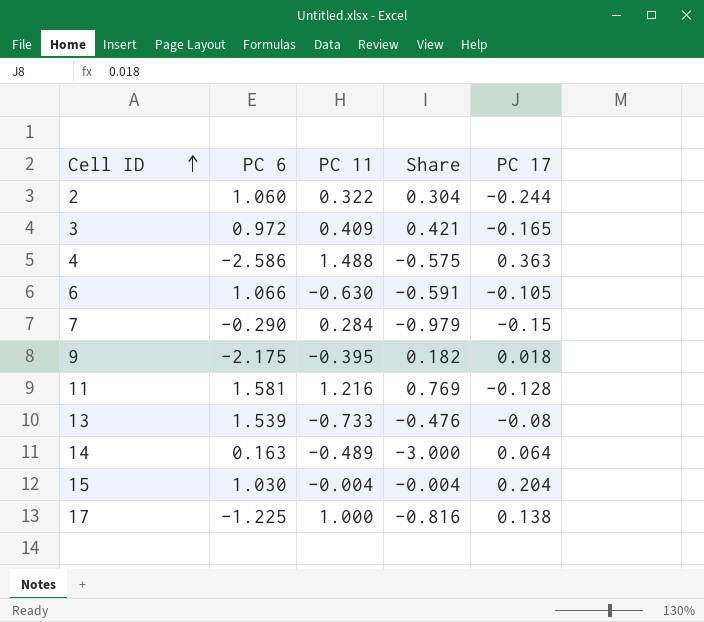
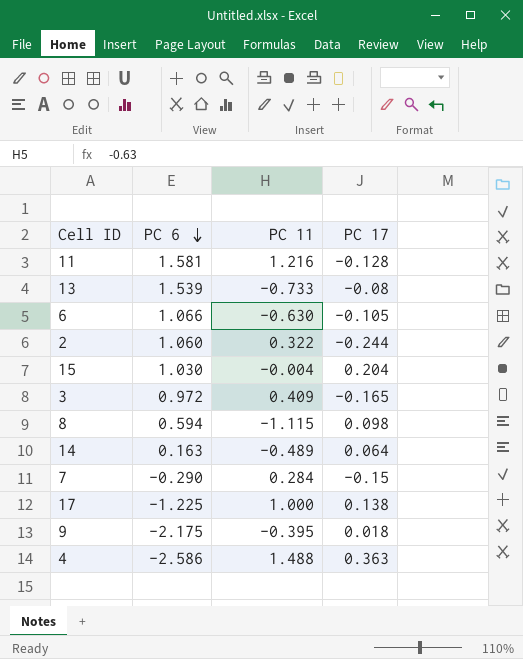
row order: Cell ID ascending -> PC 6 descending
column Share | formula: [PC 11] / [PC 6] -> none
row 8: none -> 0.594 | -1.115 | 0.098

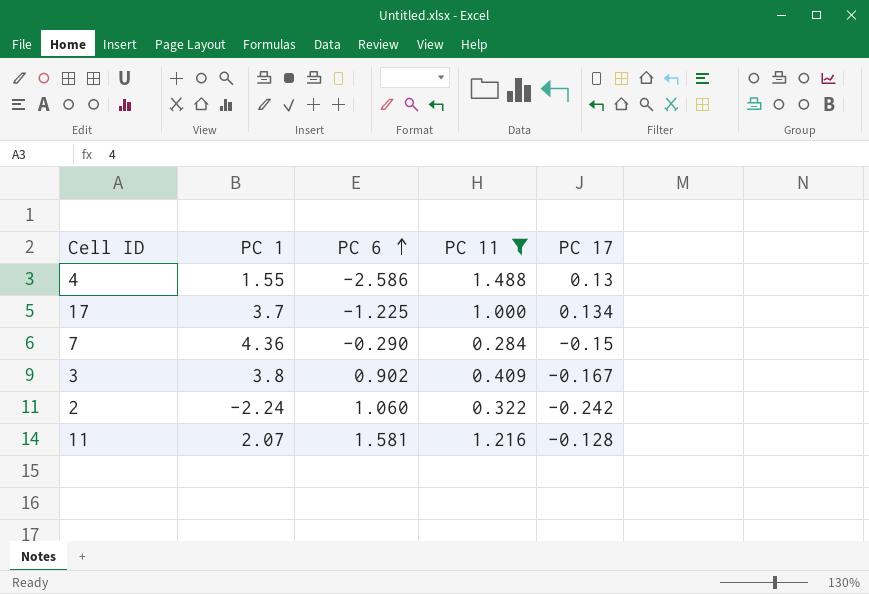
filter: none -> PC 11 >= 0.284
row order: PC 6 descending -> PC 6 ascending
column PC 1 | position: none -> 2
4 | PC 17: 0.363 -> 0.13
17 | PC 17: 0.138 -> 0.134
3 | PC 6: 0.972 -> 0.902
3 | PC 17: -0.165 -> -0.167
2 | PC 17: -0.244 -> -0.242

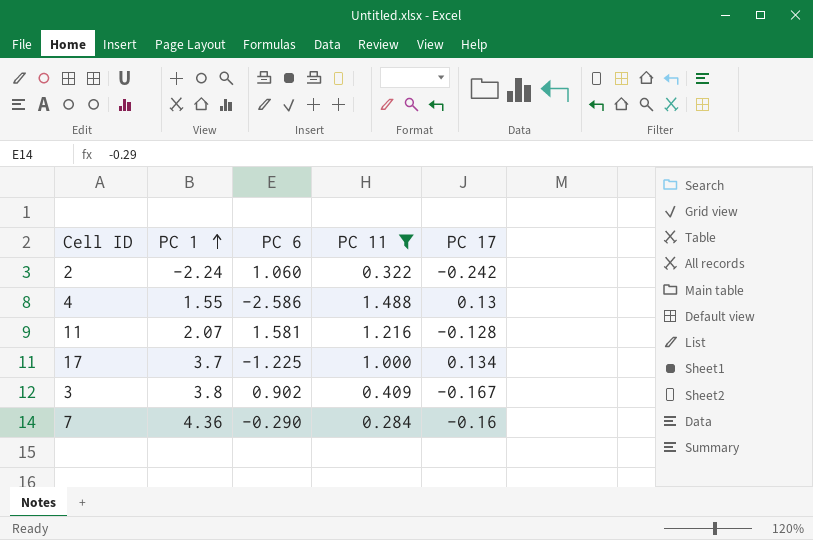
row order: PC 6 ascending -> PC 1 ascending
7 | PC 17: -0.15 -> -0.16

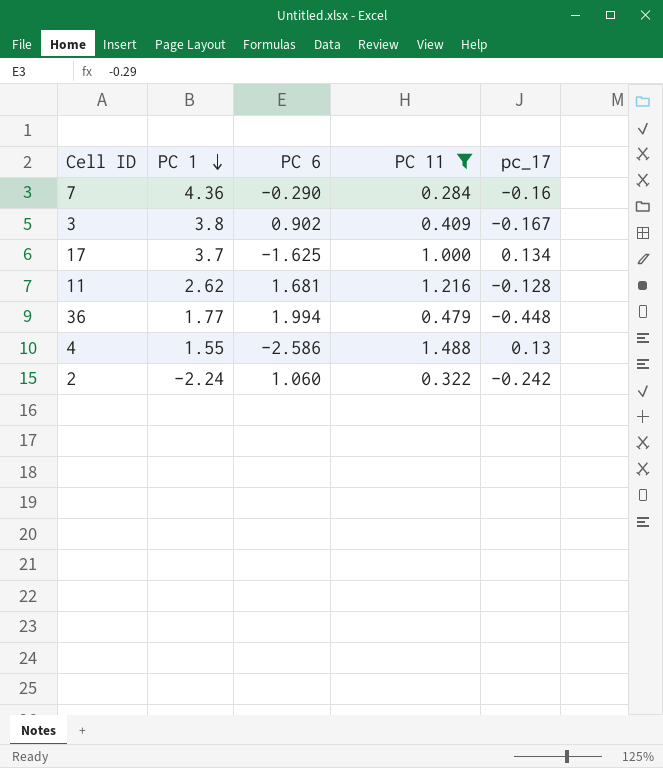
row order: PC 1 ascending -> PC 1 descending
column name: PC 17 -> pc_17
17 | PC 6: -1.225 -> -1.625
11 | PC 1: 2.07 -> 2.62
11 | PC 6: 1.581 -> 1.681
row 36: none -> 1.77 | 1.994 | 0.479 | -0.448

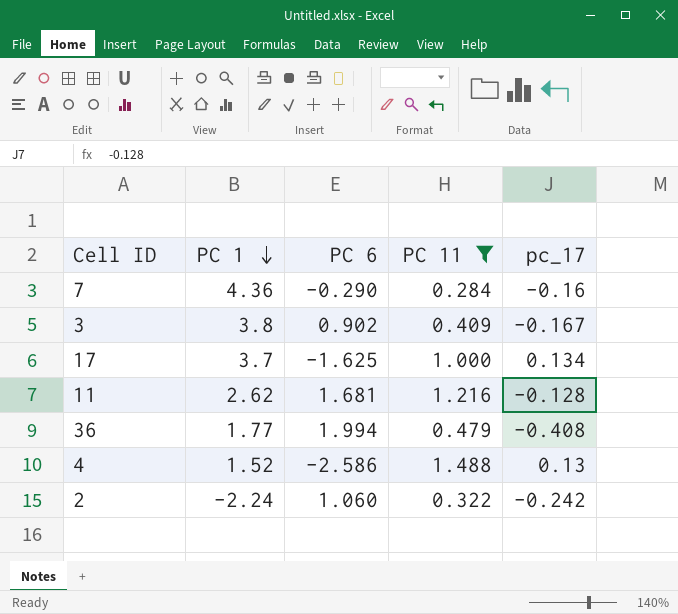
36 | pc_17: -0.448 -> -0.408
4 | PC 1: 1.55 -> 1.52

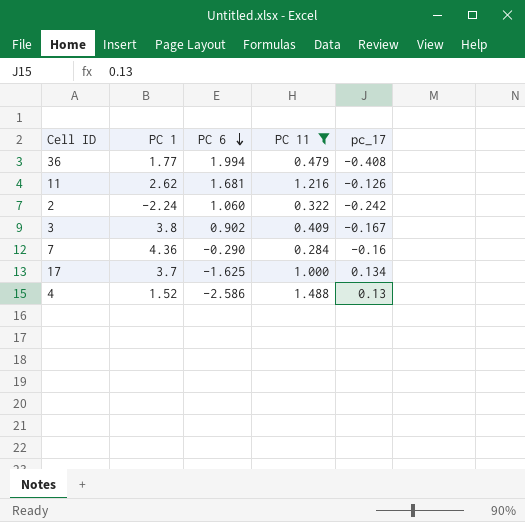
row order: PC 1 descending -> PC 6 descending
11 | pc_17: -0.128 -> -0.126

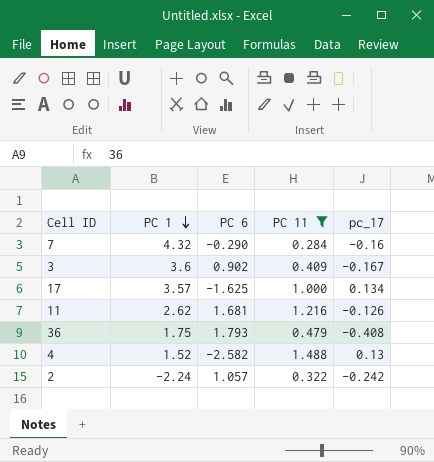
row order: PC 6 descending -> PC 1 descending
7 | PC 1: 4.36 -> 4.32
3 | PC 1: 3.8 -> 3.6
17 | PC 1: 3.7 -> 3.57
36 | PC 1: 1.77 -> 1.75
36 | PC 6: 1.994 -> 1.793
4 | PC 6: -2.586 -> -2.582
2 | PC 6: 1.060 -> 1.057

